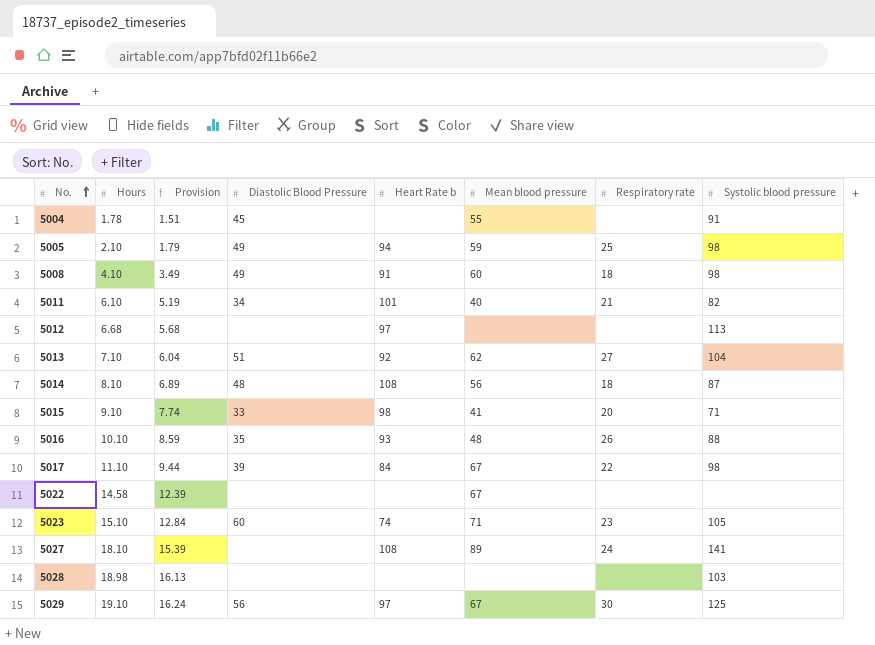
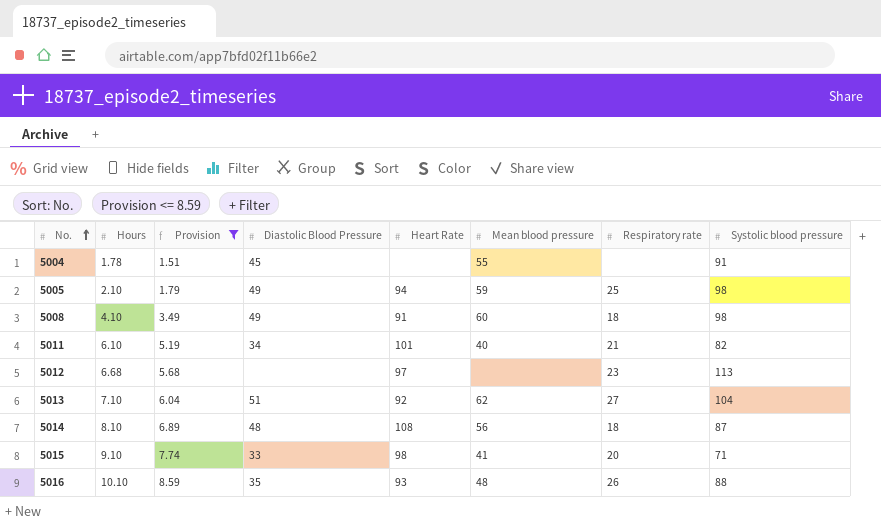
filter: none -> Provision <= 8.59
column name: Heart Rate b -> Heart Rate
5012 | Respiratory rate: none -> 23

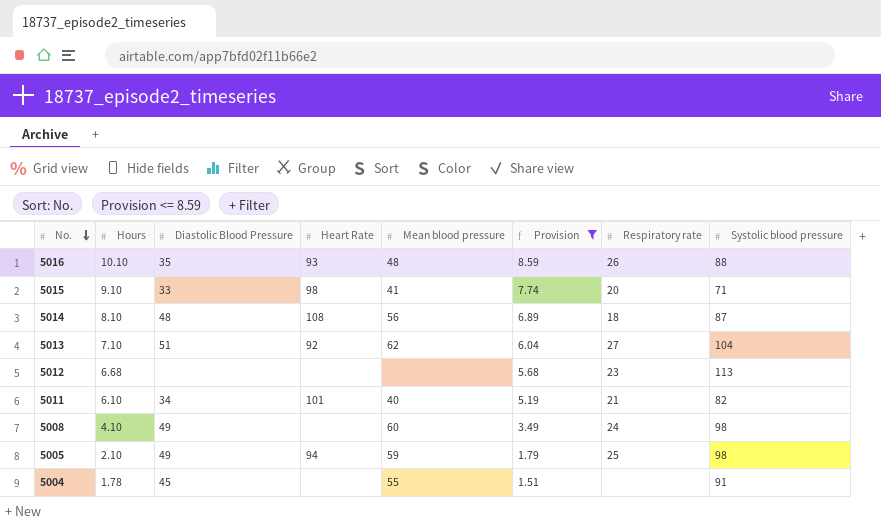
row order: No. ascending -> No. descending
column Provision | position: 3 -> 6
5012 | Heart Rate: 97 -> none
5008 | Heart Rate: 91 -> none
5008 | Respiratory rate: 18 -> 24

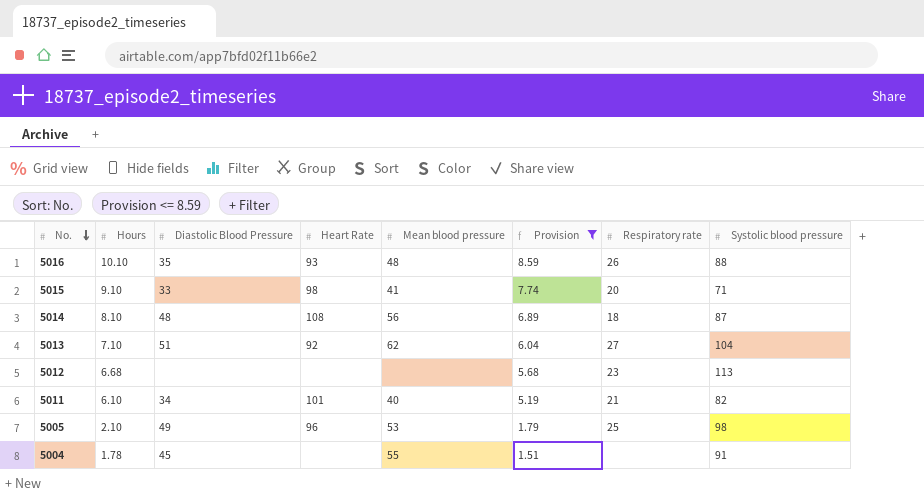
row 5008: 4.10 | 49 | none | 60 | 3.49 | 24 | 98 -> none
5005 | Heart Rate: 94 -> 96
5005 | Mean blood pressure: 59 -> 53

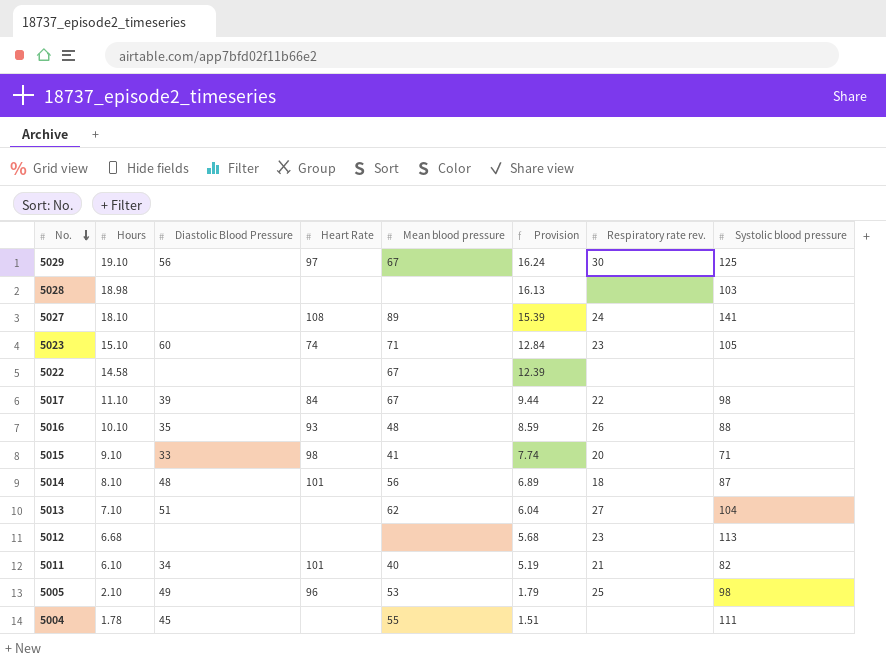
filter: Provision <= 8.59 -> none
column name: Respiratory rate -> Respiratory rate rev.
5014 | Heart Rate: 108 -> 101
5013 | Heart Rate: 92 -> none
5004 | Systolic blood pressure: 91 -> 111

